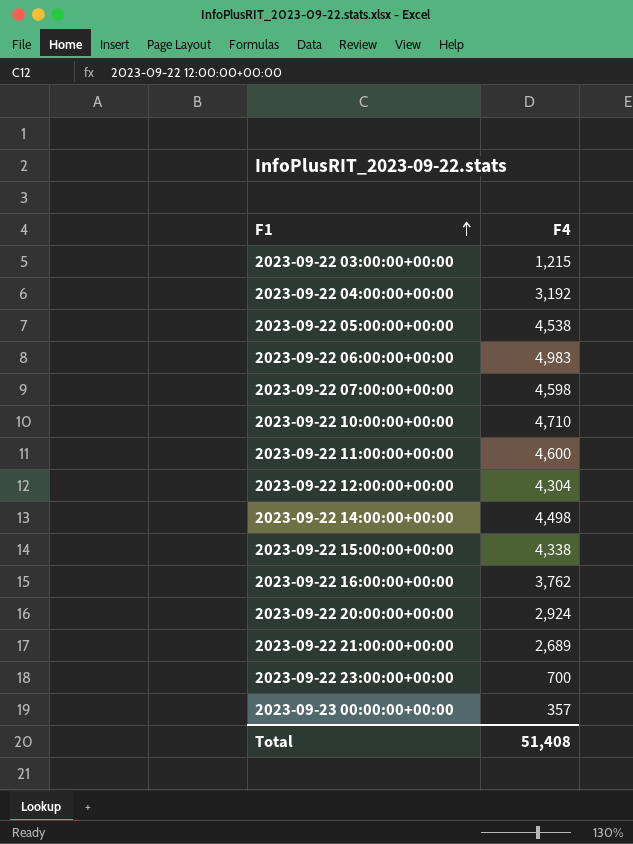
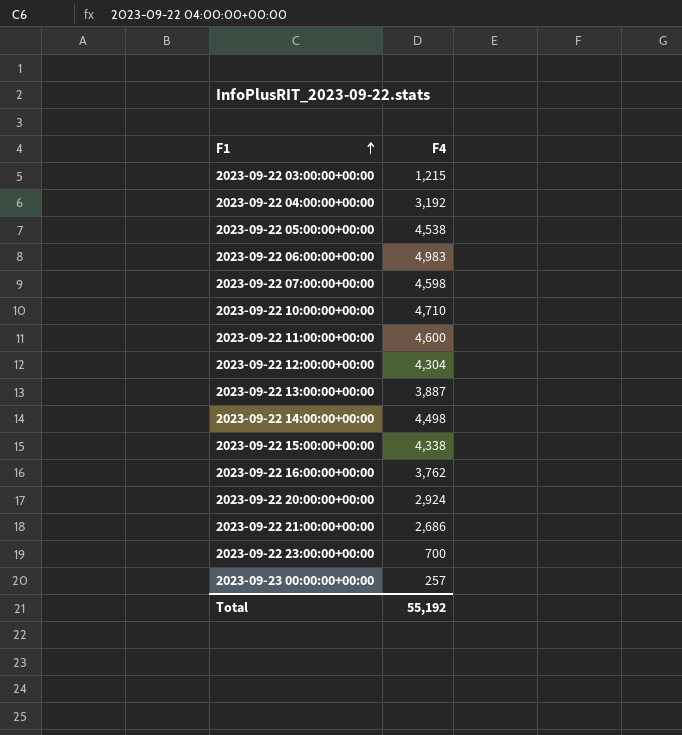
row 2023-09-22 13:00:00+00:00: none -> 3,887
2023-09-22 21:00:00+00:00 | F4: 2,689 -> 2,686
2023-09-23 00:00:00+00:00 | F4: 357 -> 257
Total | F4: 51,408 -> 55,192

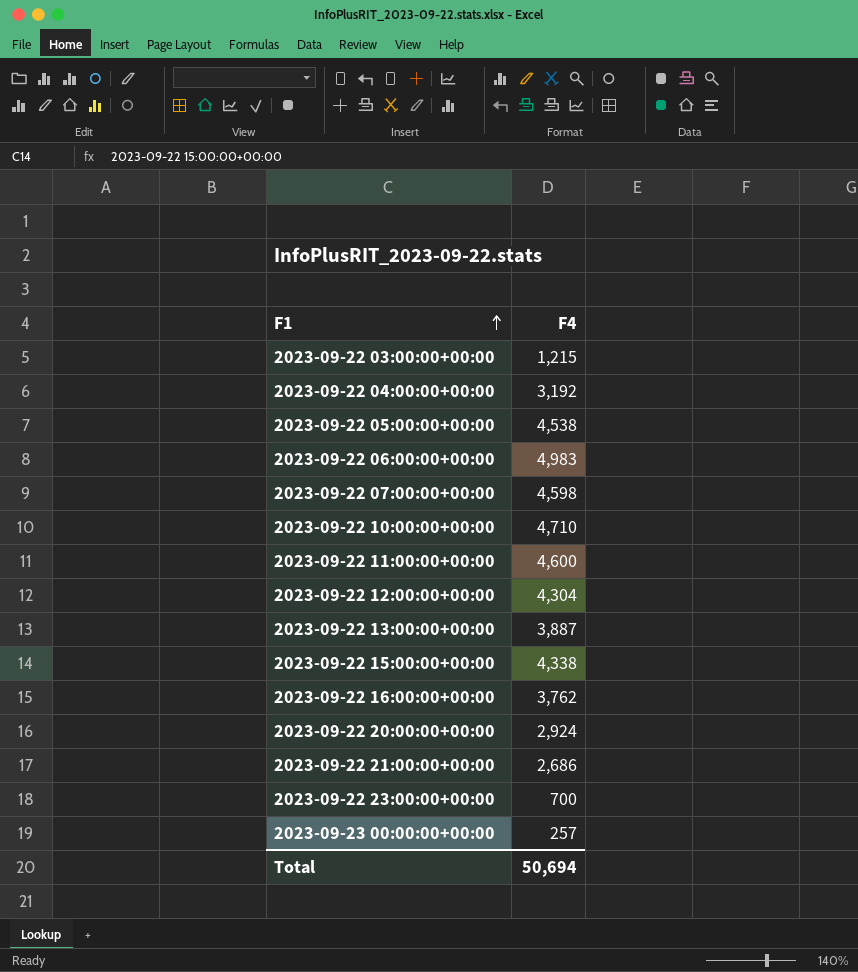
row 2023-09-22 14:00:00+00:00: 4,498 -> none
Total | F4: 55,192 -> 50,694

